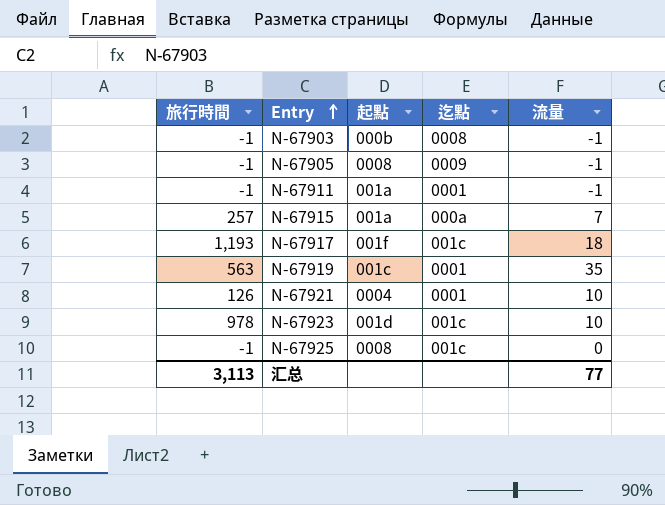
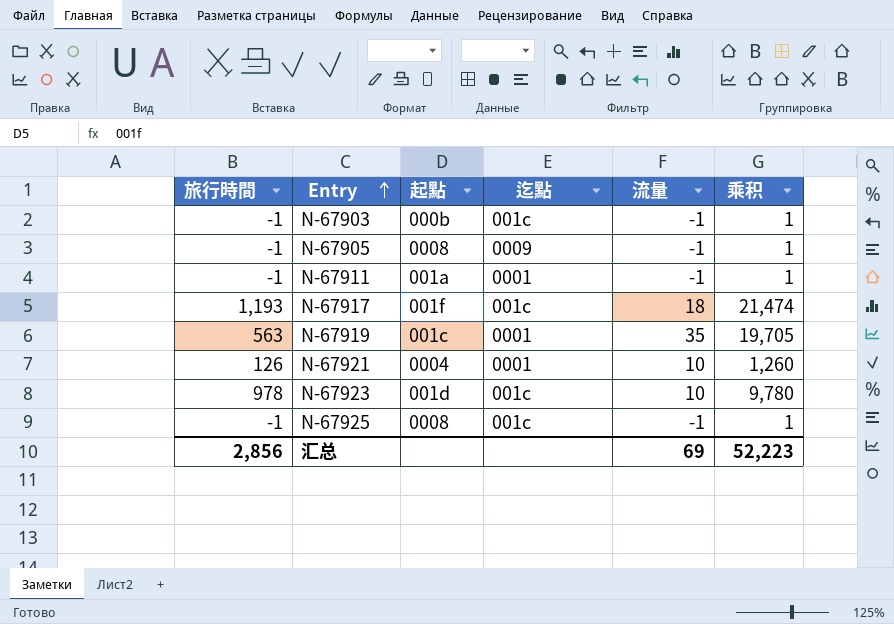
column 乘积 | formula: none -> [旅行時間] * [流量]
row N-67915: 257 | 001a | 000a | 7 -> none
N-67903 | 迄點: 0008 -> 001c
N-67925 | 流量: 0 -> -1
汇总 | 旅行時間: 3,113 -> 2,856
汇总 | 流量: 77 -> 69

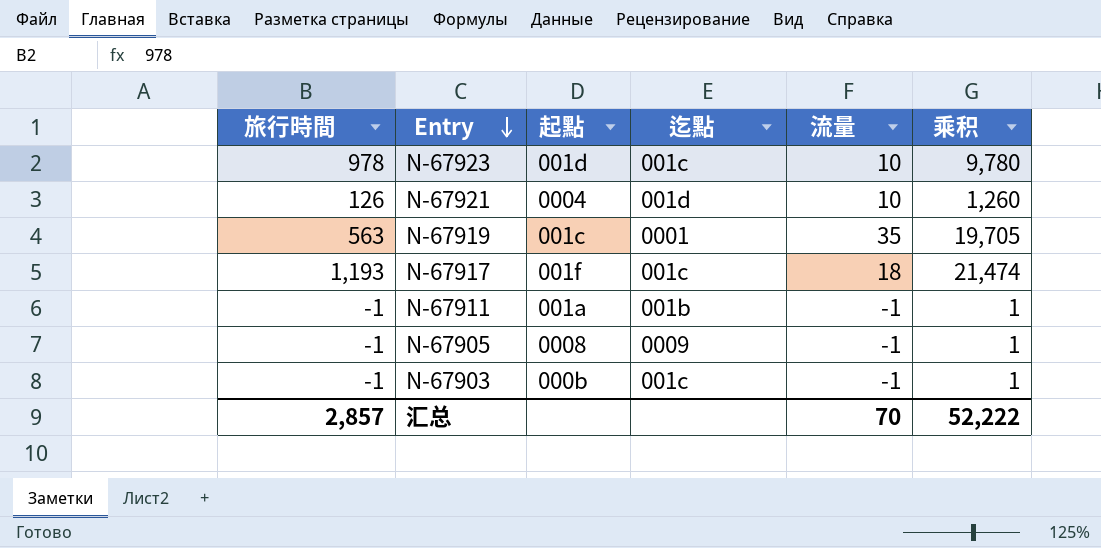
row order: Entry ascending -> Entry descending
row N-67925: -1 | 0008 | 001c | -1 | 1 -> none
N-67921 | 迄點: 0001 -> 001d
N-67911 | 迄點: 0001 -> 001b
汇总 | 旅行時間: 2,856 -> 2,857
汇总 | 流量: 69 -> 70
汇总 | 乘积: 52,223 -> 52,222

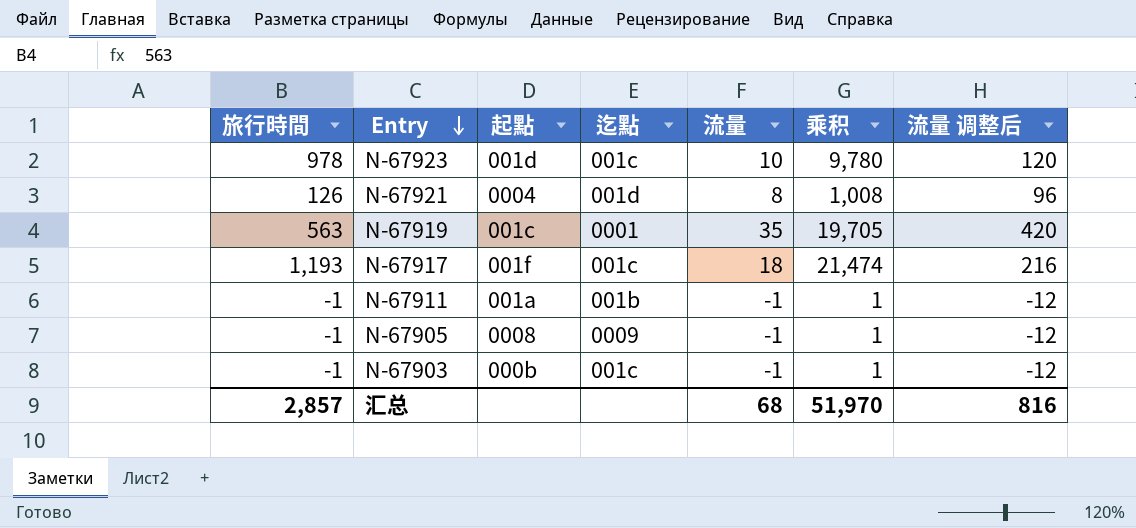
column 流量 调整后 | formula: none -> [流量] * 12
N-67921 | 流量: 10 -> 8
N-67921 | 乘积: 1,260 -> 1,008
汇总 | 流量: 70 -> 68
汇总 | 乘积: 52,222 -> 51,970

